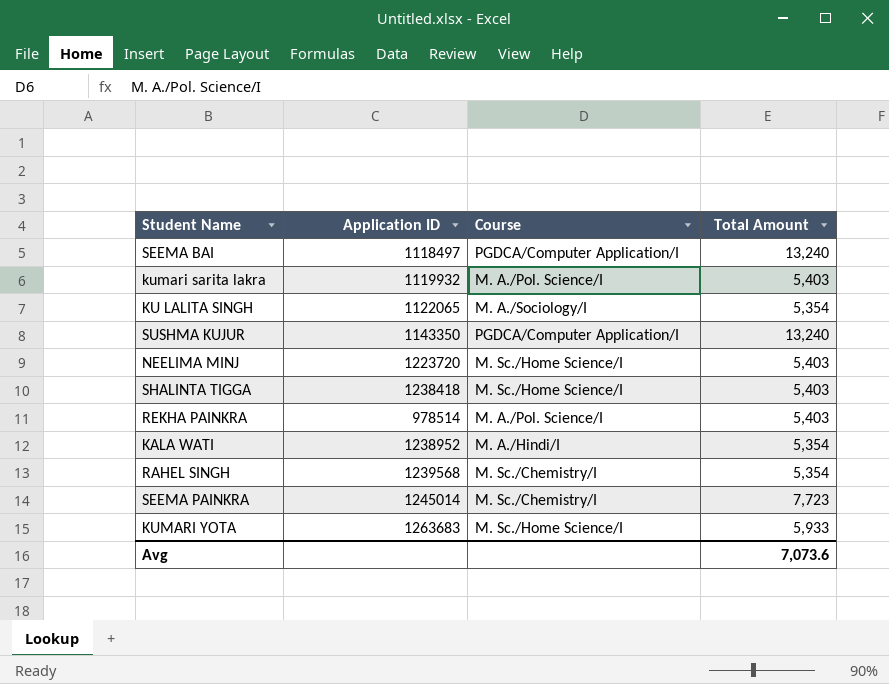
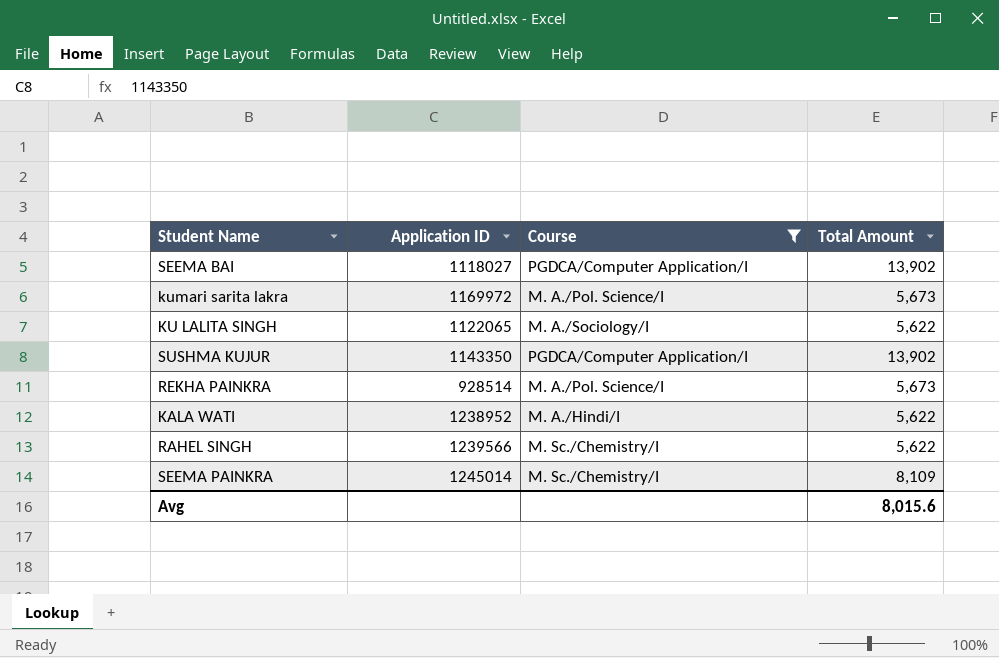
filter: none -> Course != M. Sc./Home Science/I
SEEMA BAI | Application ID: 1118497 -> 1118027
SEEMA BAI | Total Amount: 13,240 -> 13,902
kumari sarita lakra | Application ID: 1119932 -> 1169972
kumari sarita lakra | Total Amount: 5,403 -> 5,673
KU LALITA SINGH | Total Amount: 5,354 -> 5,622
SUSHMA KUJUR | Total Amount: 13,240 -> 13,902
REKHA PAINKRA | Application ID: 978514 -> 928514
REKHA PAINKRA | Total Amount: 5,403 -> 5,673
KALA WATI | Total Amount: 5,354 -> 5,622
RAHEL SINGH | Application ID: 1239568 -> 1239566
RAHEL SINGH | Total Amount: 5,354 -> 5,622
SEEMA PAINKRA | Total Amount: 7,723 -> 8,109
Avg | Total Amount: 7,073.6 -> 8,015.6

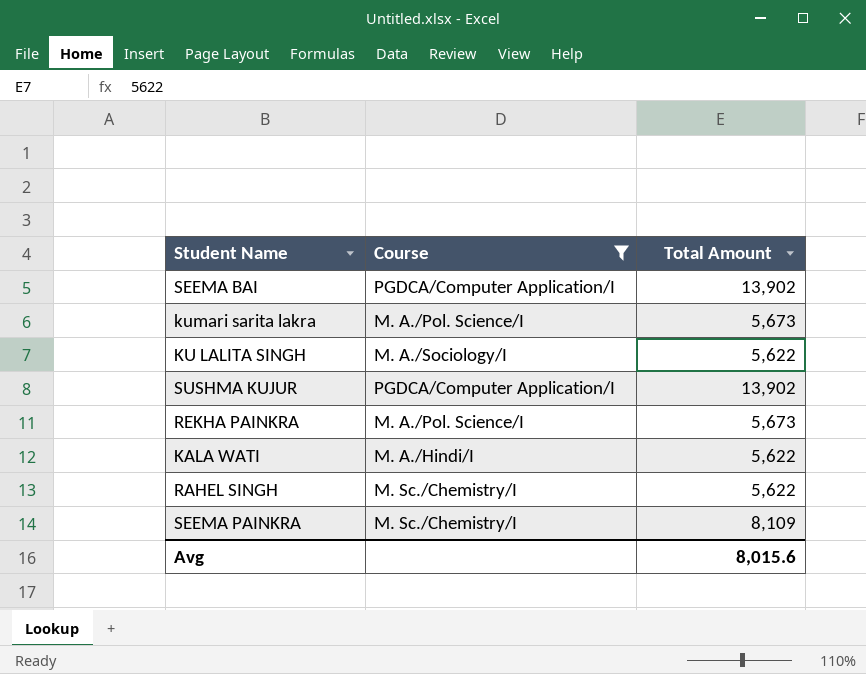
column Application ID | position: 2 -> none

